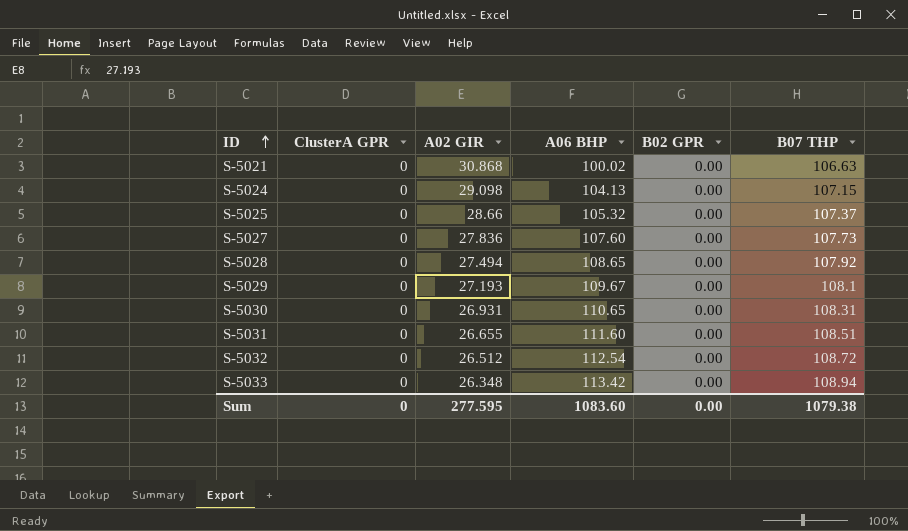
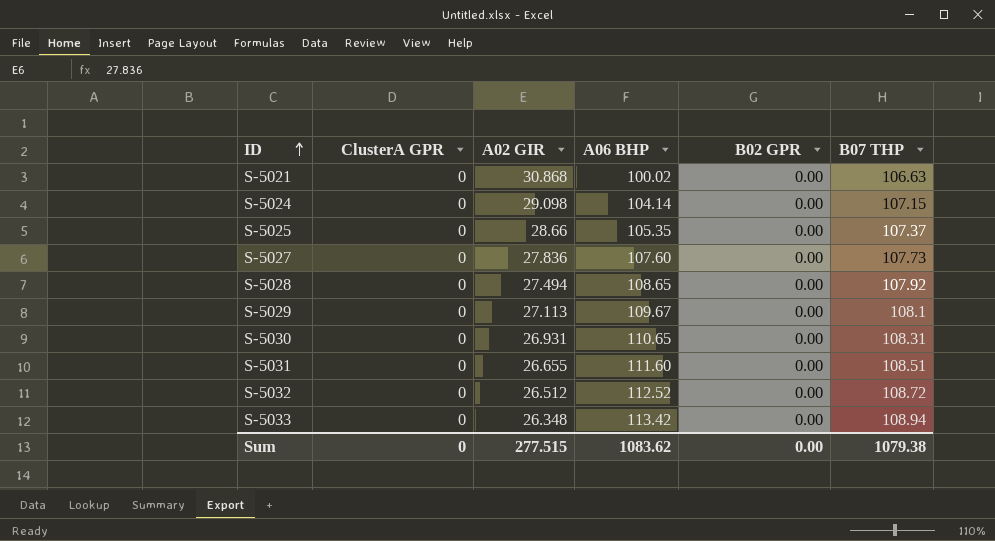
S-5024 | A06 BHP: 104.13 -> 104.14
S-5025 | A06 BHP: 105.32 -> 105.35
S-5029 | A02 GIR: 27.193 -> 27.113
S-5032 | A06 BHP: 112.54 -> 112.52
Sum | A02 GIR: 277.595 -> 277.515
Sum | A06 BHP: 1083.60 -> 1083.62

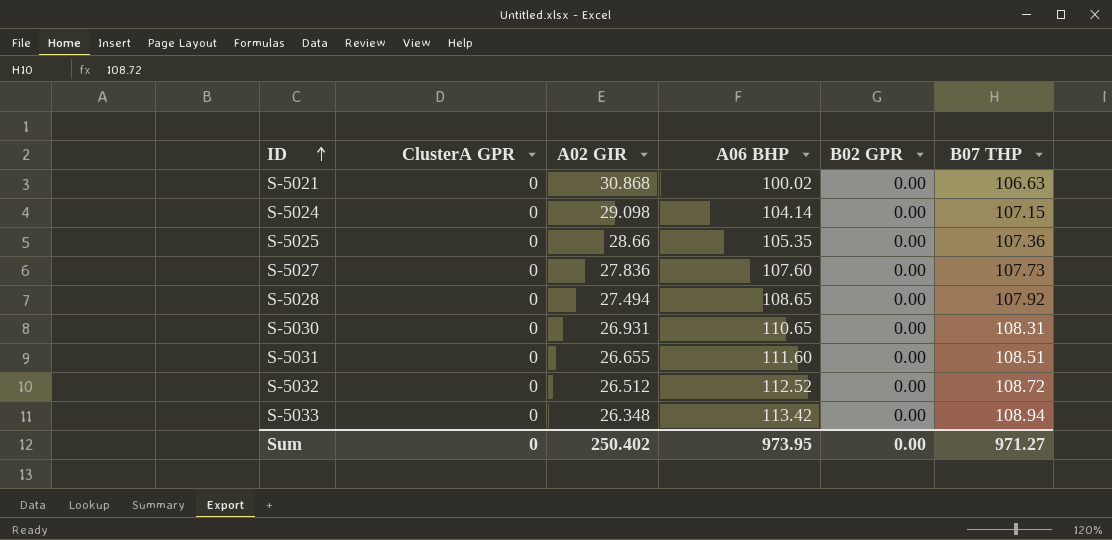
row S-5029: 0 | 27.113 | 109.67 | 0.00 | 108.1 -> none
S-5025 | B07 THP: 107.37 -> 107.36
Sum | A02 GIR: 277.515 -> 250.402
Sum | A06 BHP: 1083.62 -> 973.95
Sum | B07 THP: 1079.38 -> 971.27

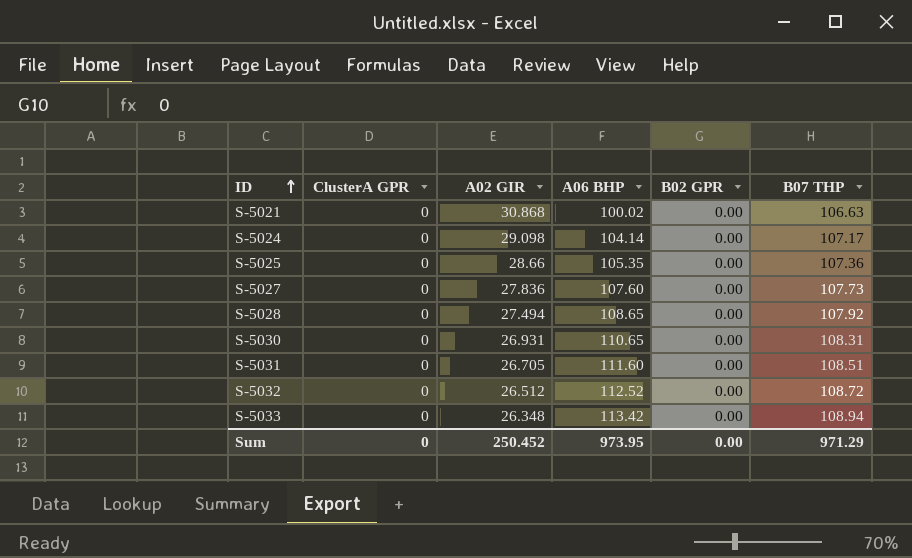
S-5024 | B07 THP: 107.15 -> 107.17
S-5031 | A02 GIR: 26.655 -> 26.705
Sum | A02 GIR: 250.402 -> 250.452
Sum | B07 THP: 971.27 -> 971.29

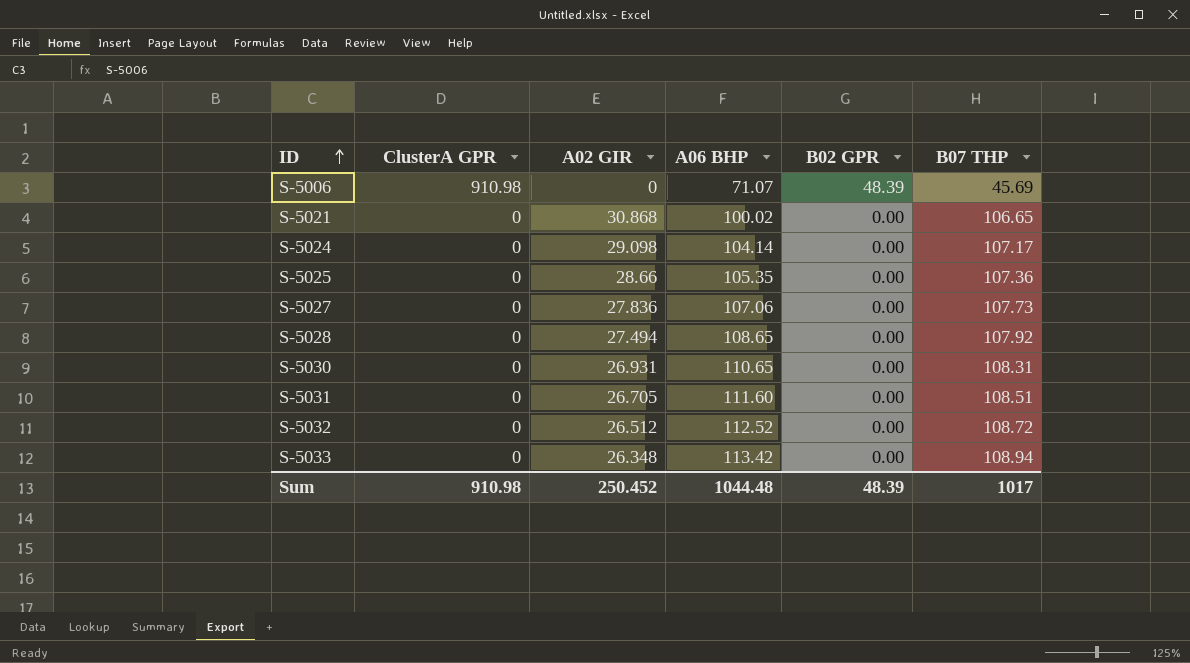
row S-5006: none -> 910.98 | 0 | 71.07 | 48.39 | 45.69
S-5021 | B07 THP: 106.63 -> 106.65
S-5027 | A06 BHP: 107.60 -> 107.06
Sum | ClusterA GPR: 0 -> 910.98
Sum | A06 BHP: 973.95 -> 1044.48
Sum | B02 GPR: 0.00 -> 48.39
Sum | B07 THP: 971.29 -> 1017

